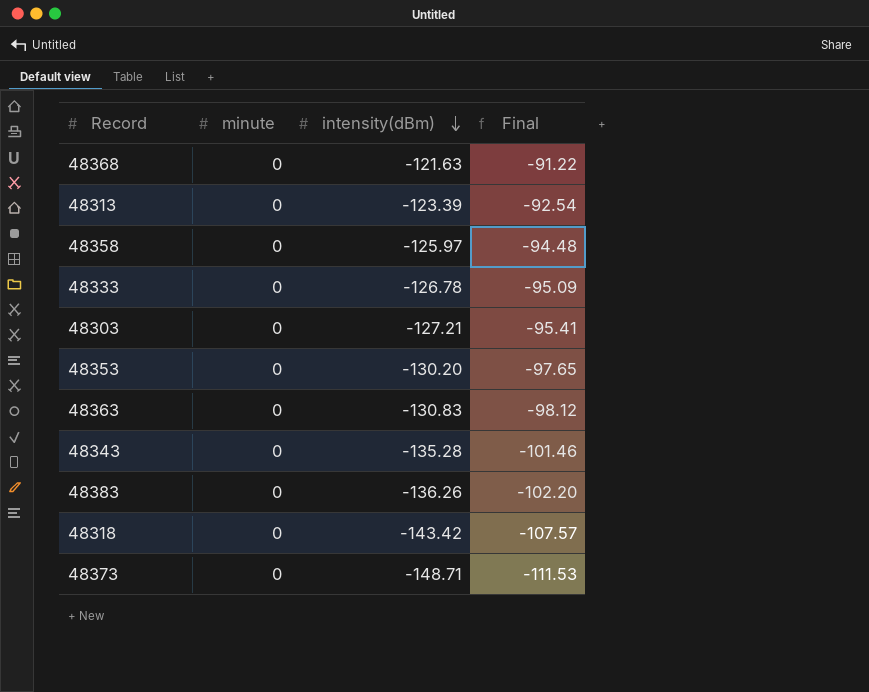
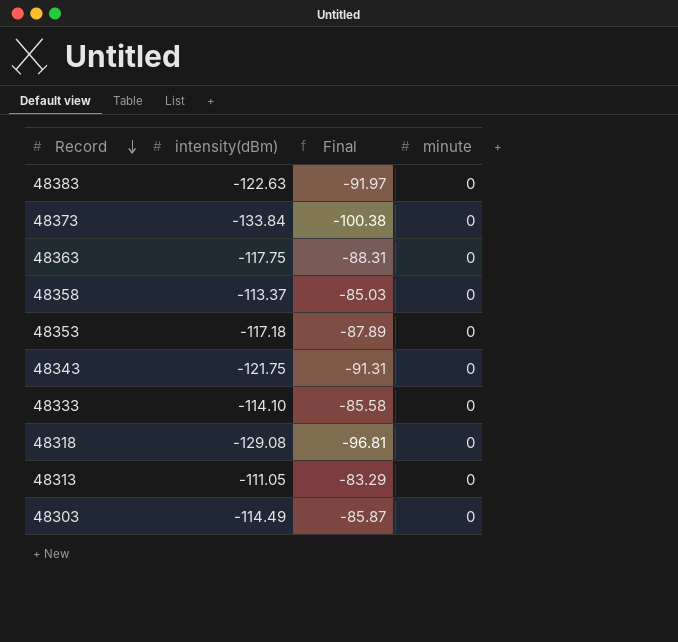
row order: intensity(dBm) descending -> Record descending
column minute | position: 2 -> 4
row 48368: 0 | -121.63 | -91.22 -> none
48383 | intensity(dBm): -136.26 -> -122.63
48383 | Final: -102.20 -> -91.97
48373 | intensity(dBm): -148.71 -> -133.84
48373 | Final: -111.53 -> -100.38
48363 | intensity(dBm): -130.83 -> -117.75
48363 | Final: -98.12 -> -88.31
48358 | intensity(dBm): -125.97 -> -113.37
48358 | Final: -94.48 -> -85.03
48353 | intensity(dBm): -130.20 -> -117.18
48353 | Final: -97.65 -> -87.89
48343 | intensity(dBm): -135.28 -> -121.75
48343 | Final: -101.46 -> -91.31
48333 | intensity(dBm): -126.78 -> -114.10
48333 | Final: -95.09 -> -85.58
48318 | intensity(dBm): -143.42 -> -129.08
48318 | Final: -107.57 -> -96.81
48313 | intensity(dBm): -123.39 -> -111.05
48313 | Final: -92.54 -> -83.29
48303 | intensity(dBm): -127.21 -> -114.49
48303 | Final: -95.41 -> -85.87

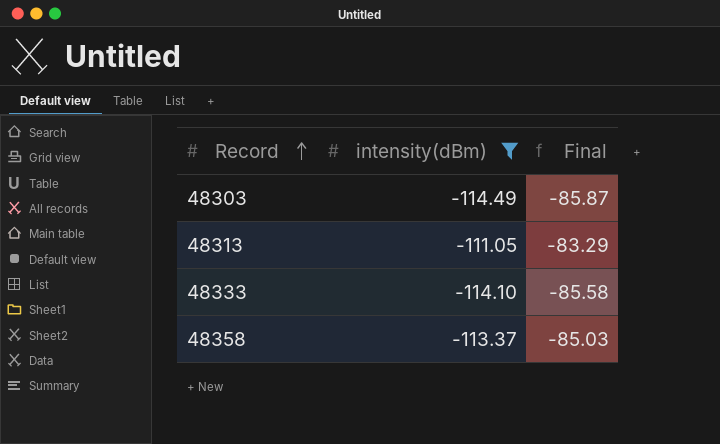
filter: none -> intensity(dBm) >= -114.49
row order: Record descending -> Record ascending
column minute | position: 4 -> none

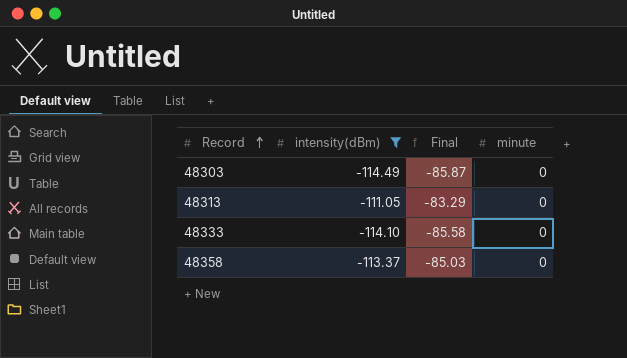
column minute | position: none -> 4

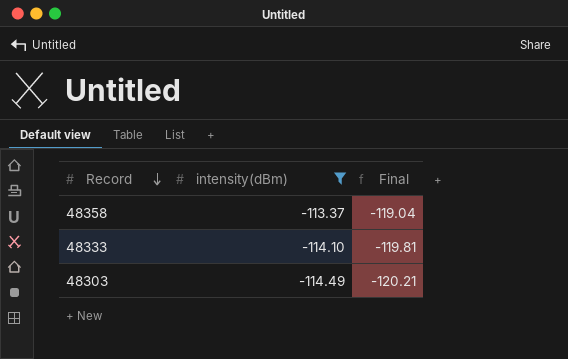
row order: Record ascending -> Record descending
column minute | position: 4 -> none
column Final | formula: [intensity(dBm)] * 0.75 -> [intensity(dBm)] * 1.05
row 48313: -111.05 | -83.29 | 0 -> none

